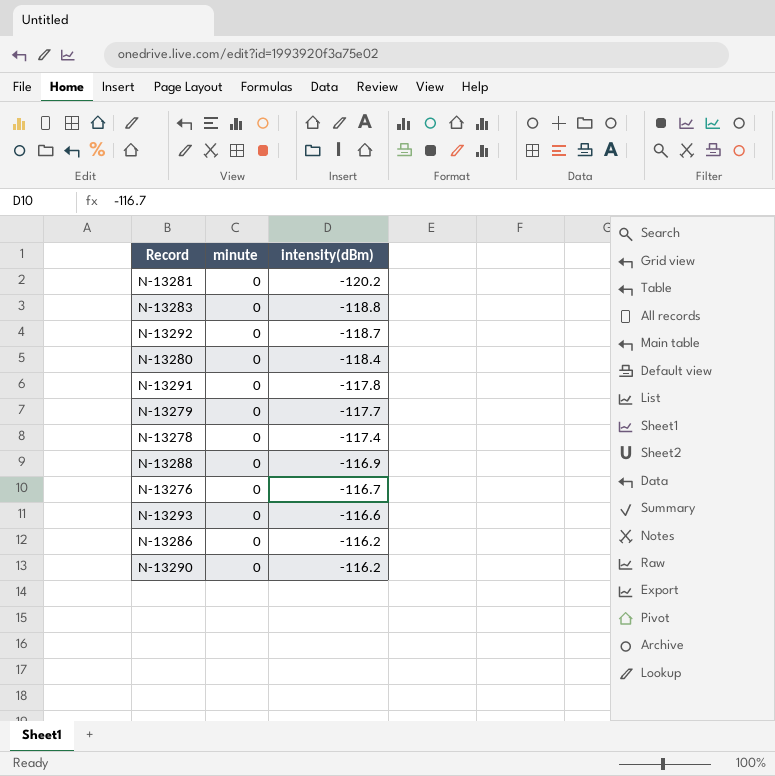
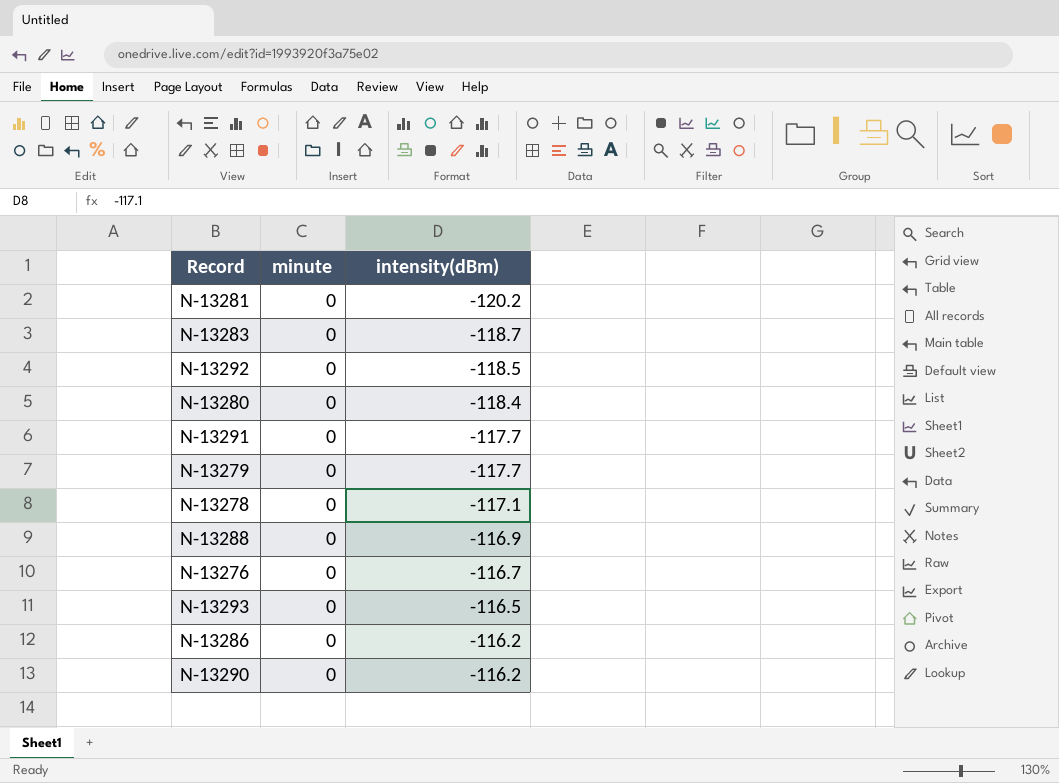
N-13283 | intensity(dBm): -118.8 -> -118.7
N-13292 | intensity(dBm): -118.7 -> -118.5
N-13291 | intensity(dBm): -117.8 -> -117.7
N-13278 | intensity(dBm): -117.4 -> -117.1
N-13293 | intensity(dBm): -116.6 -> -116.5

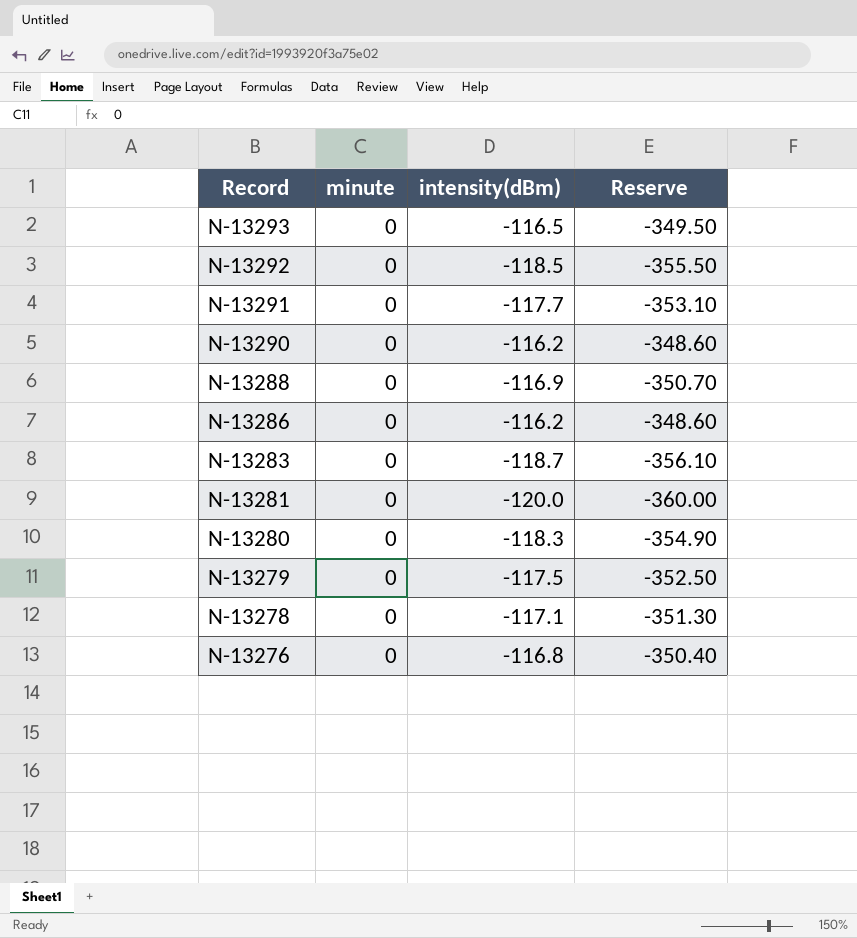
row order: intensity(dBm) ascending -> Record descending
column Reserve | formula: none -> [intensity(dBm)] * 3
N-13281 | intensity(dBm): -120.2 -> -120.0
N-13280 | intensity(dBm): -118.4 -> -118.3
N-13279 | intensity(dBm): -117.7 -> -117.5
N-13276 | intensity(dBm): -116.7 -> -116.8

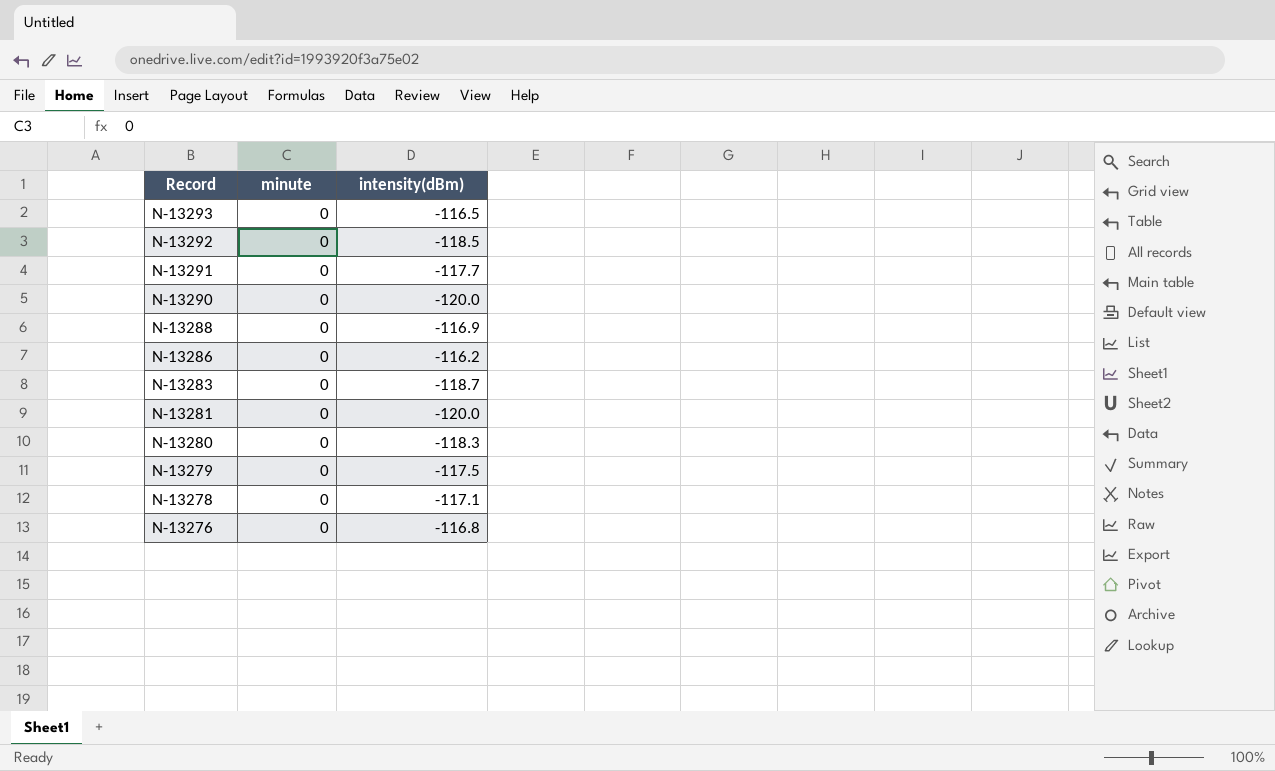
column Reserve | formula: [intensity(dBm)] * 3 -> none
N-13290 | intensity(dBm): -116.2 -> -120.0

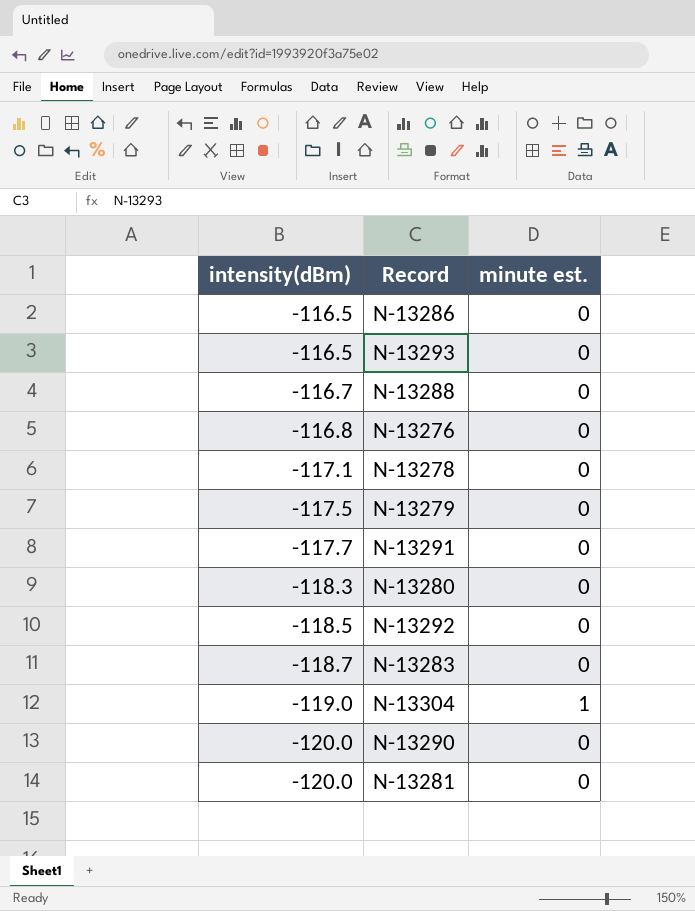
row order: Record descending -> intensity(dBm) descending
column intensity(dBm) | position: 3 -> 1
column name: minute -> minute est.
N-13286 | intensity(dBm): -116.2 -> -116.5
N-13288 | intensity(dBm): -116.9 -> -116.7
row N-13304: none -> -119.0 | 1

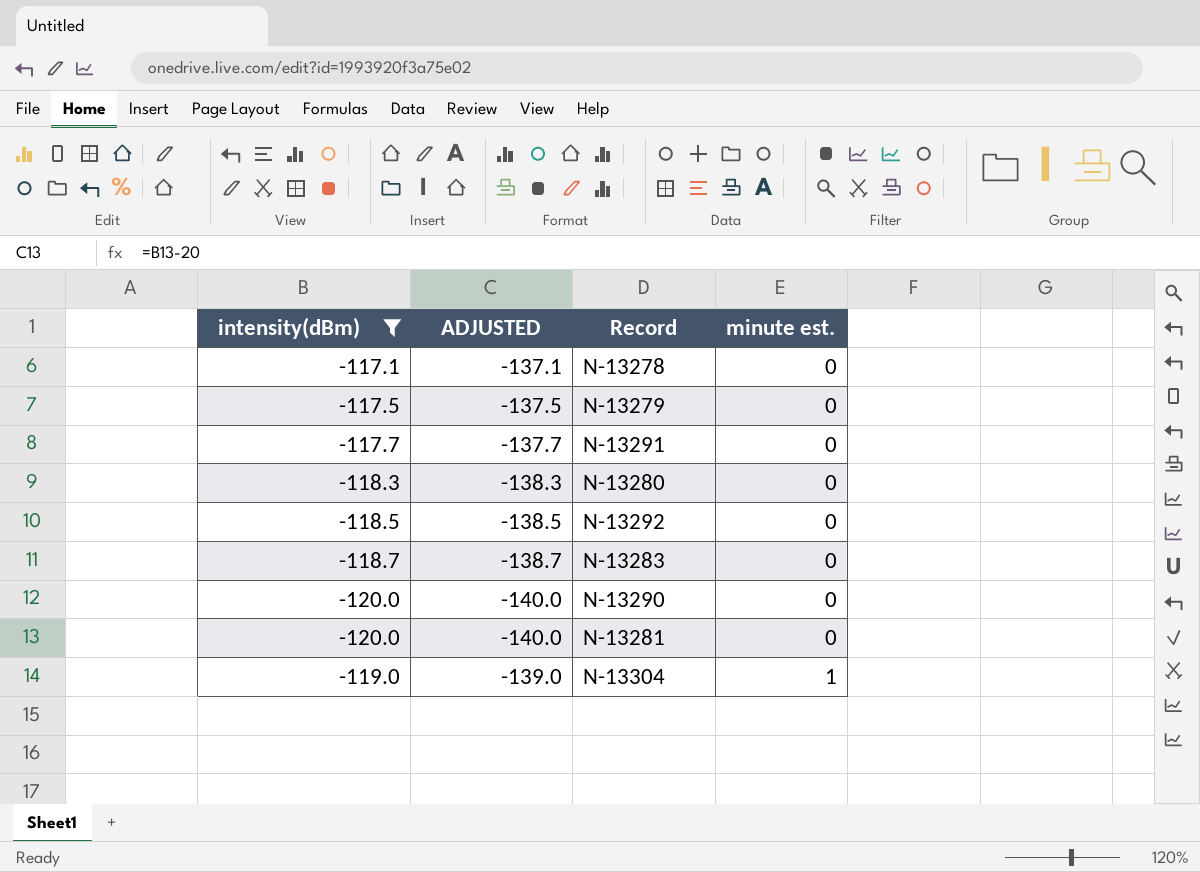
filter: none -> intensity(dBm) <= -117.1
row order: intensity(dBm) descending -> minute est. ascending
column ADJUSTED | formula: none -> [intensity(dBm)] - 20

